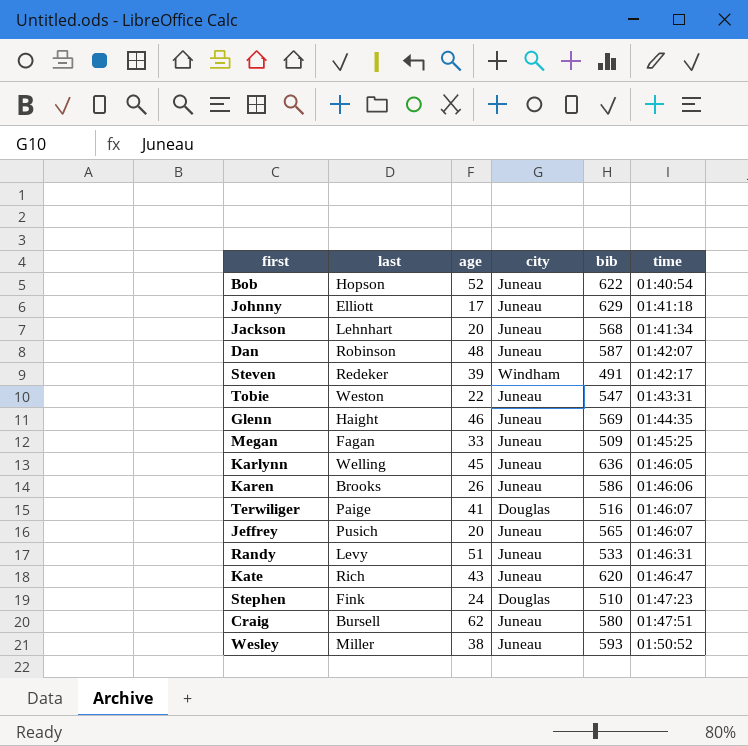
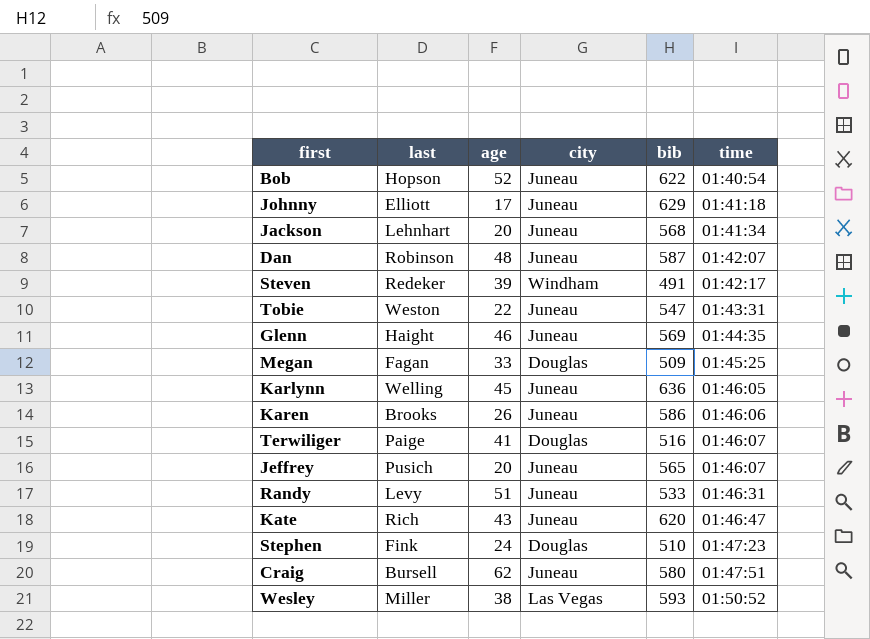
Megan | city: Juneau -> Douglas
Wesley | city: Juneau -> Las Vegas

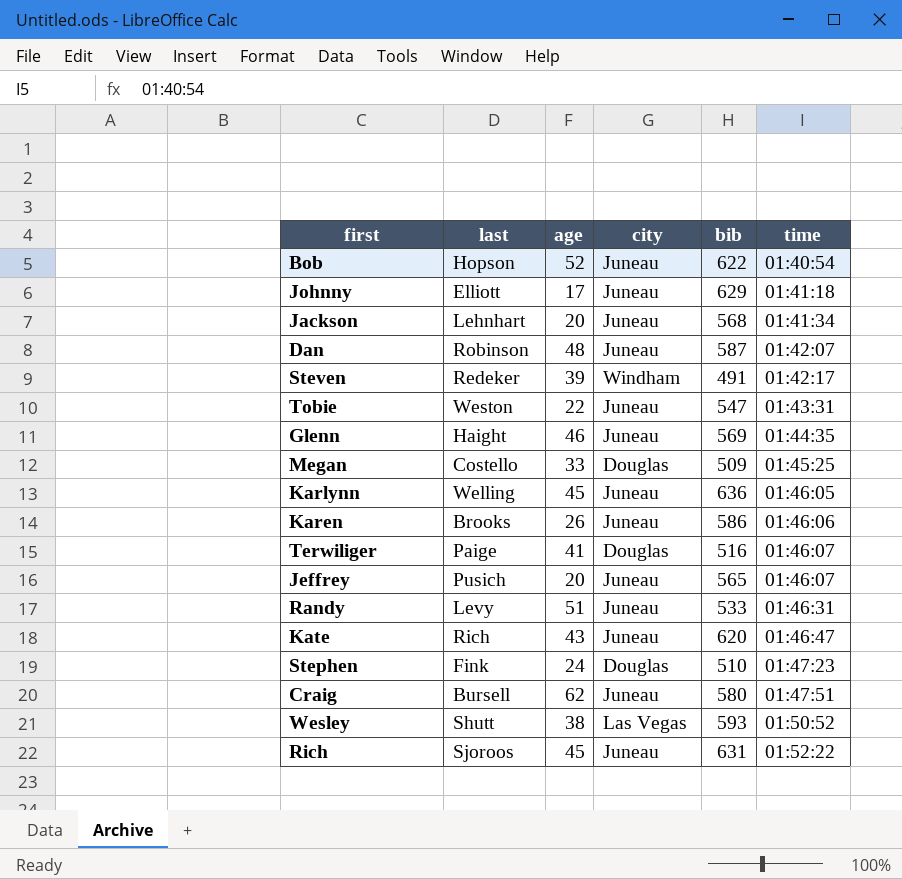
Megan | last: Fagan -> Costello
Wesley | last: Miller -> Shutt
row Rich: none -> Sjoroos | 45 | Juneau | 631 | 01:52:22

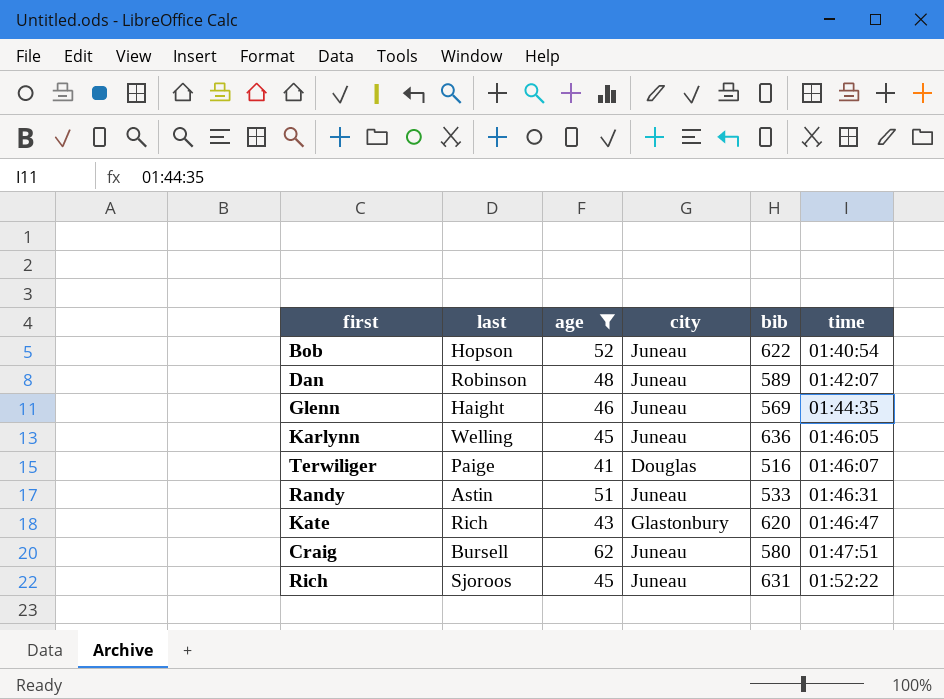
filter: none -> age >= 41
Dan | bib: 587 -> 589
Randy | last: Levy -> Astin
Kate | city: Juneau -> Glastonbury

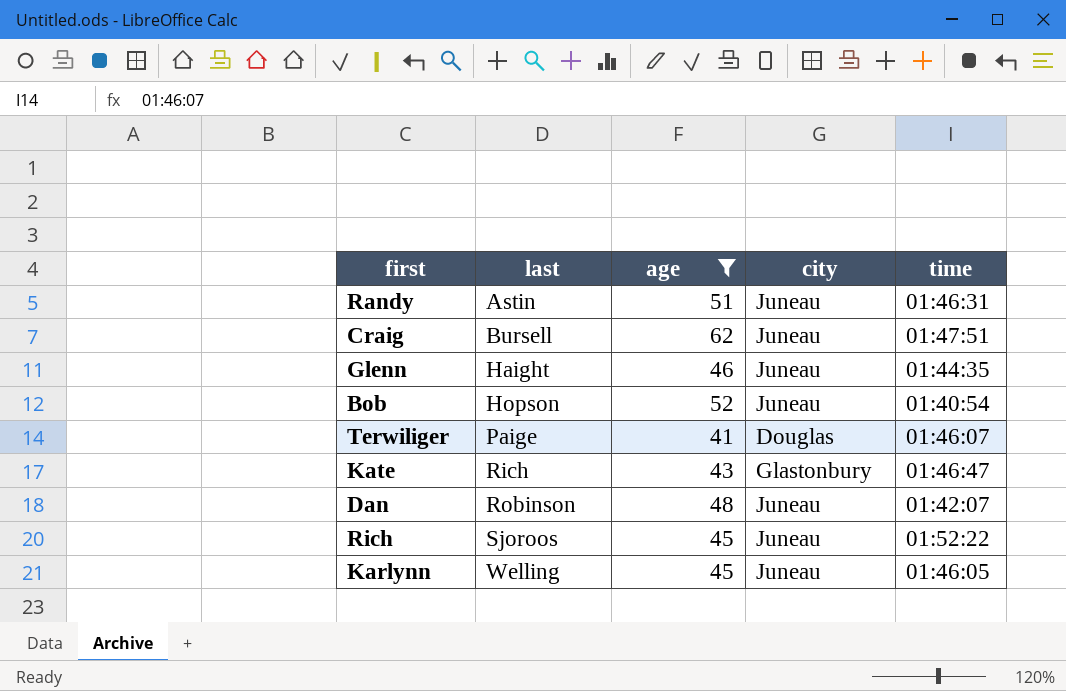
row order: time ascending -> last ascending
column bib | position: 5 -> none

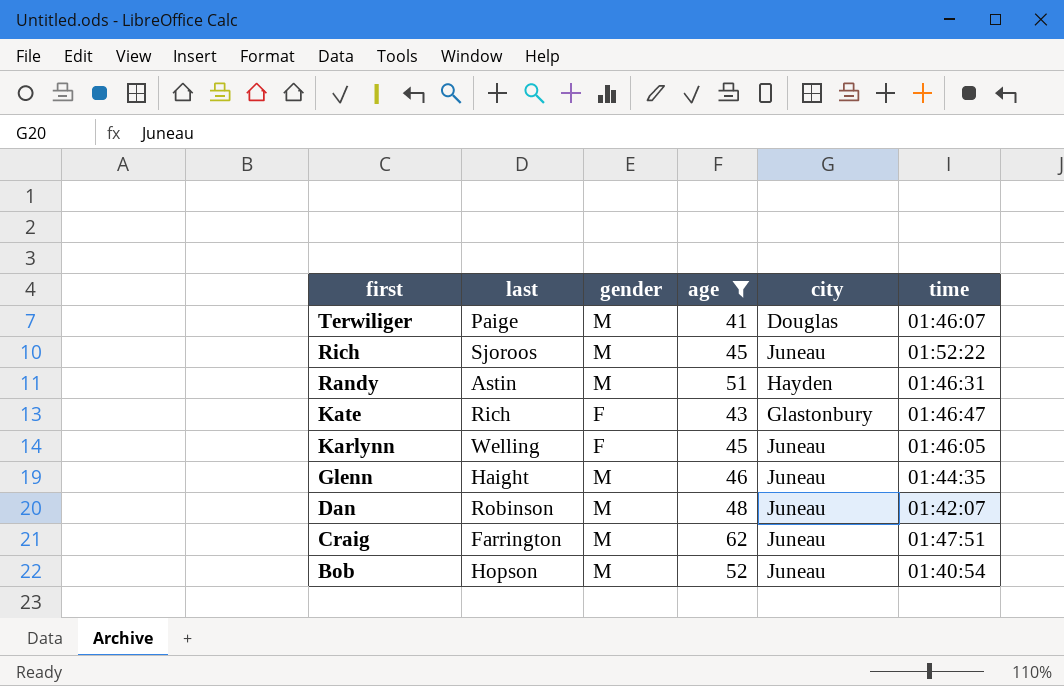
row order: last ascending -> first descending
column gender | position: none -> 3
Randy | city: Juneau -> Hayden
Craig | last: Bursell -> Farrington

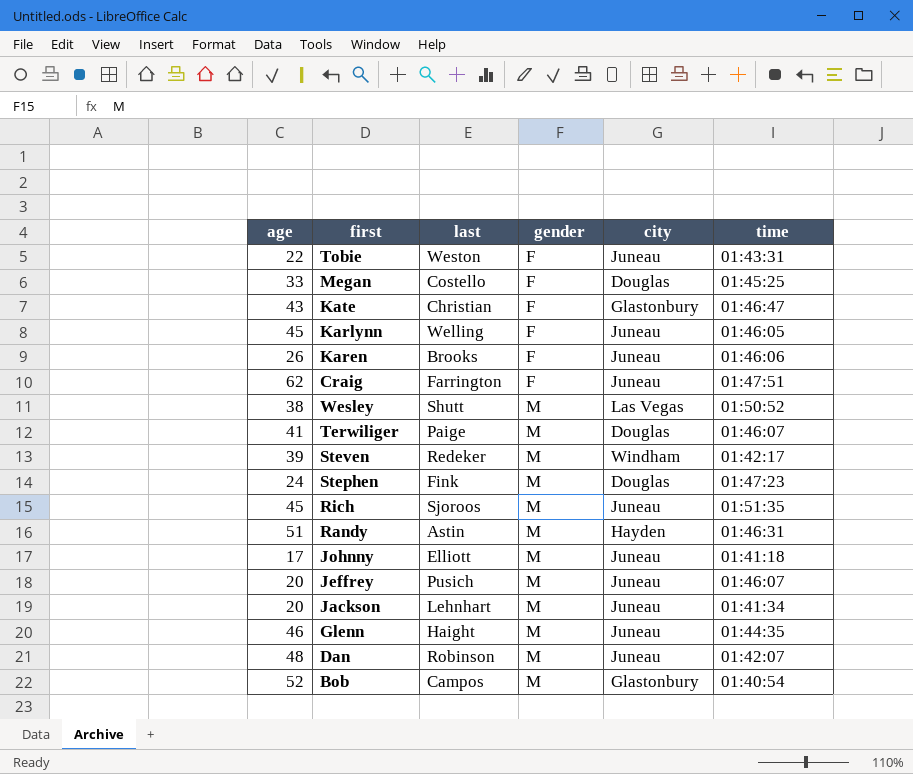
filter: age >= 41 -> none
row order: first descending -> gender ascending
column age | position: 4 -> 1
Kate | last: Rich -> Christian
Craig | gender: M -> F
Rich | time: 01:52:22 -> 01:51:35
Bob | last: Hopson -> Campos
Bob | city: Juneau -> Glastonbury

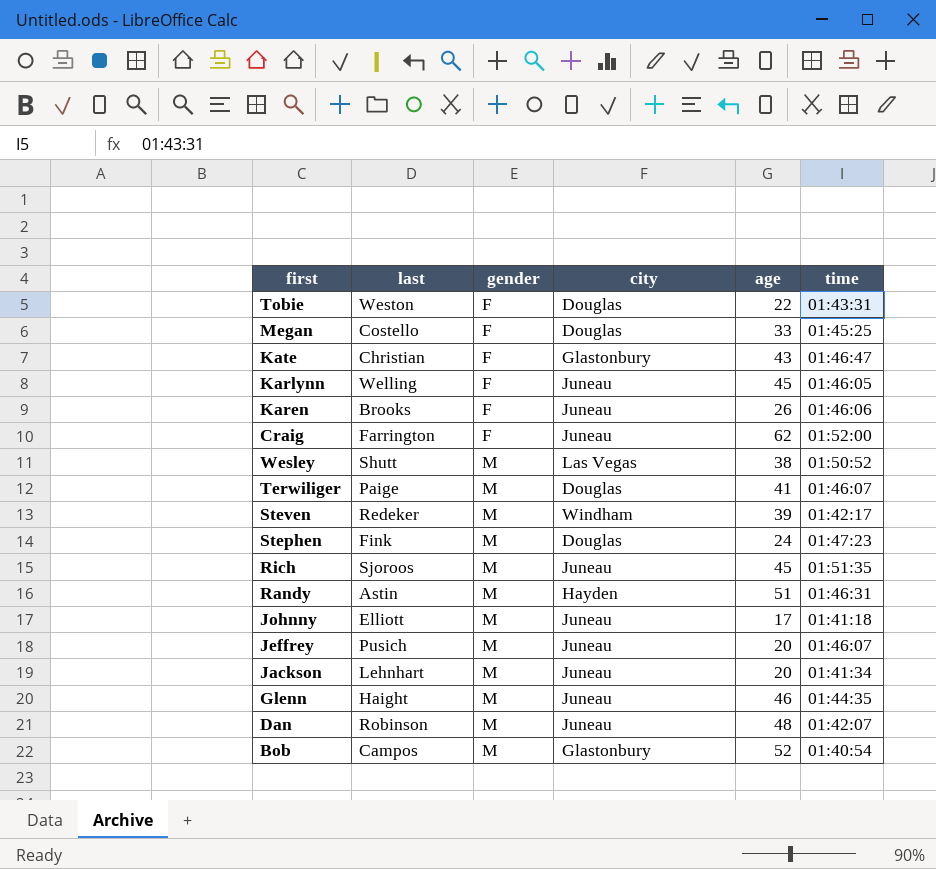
column age | position: 1 -> 5
Tobie | city: Juneau -> Douglas
Craig | time: 01:47:51 -> 01:52:00

